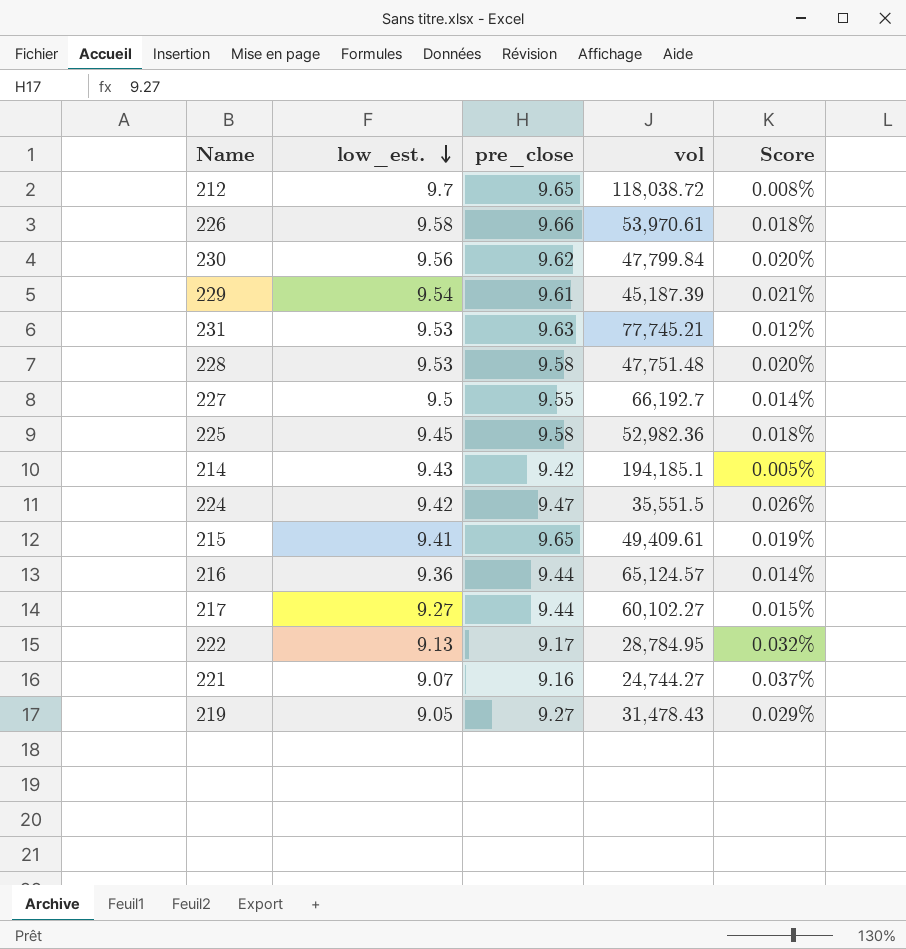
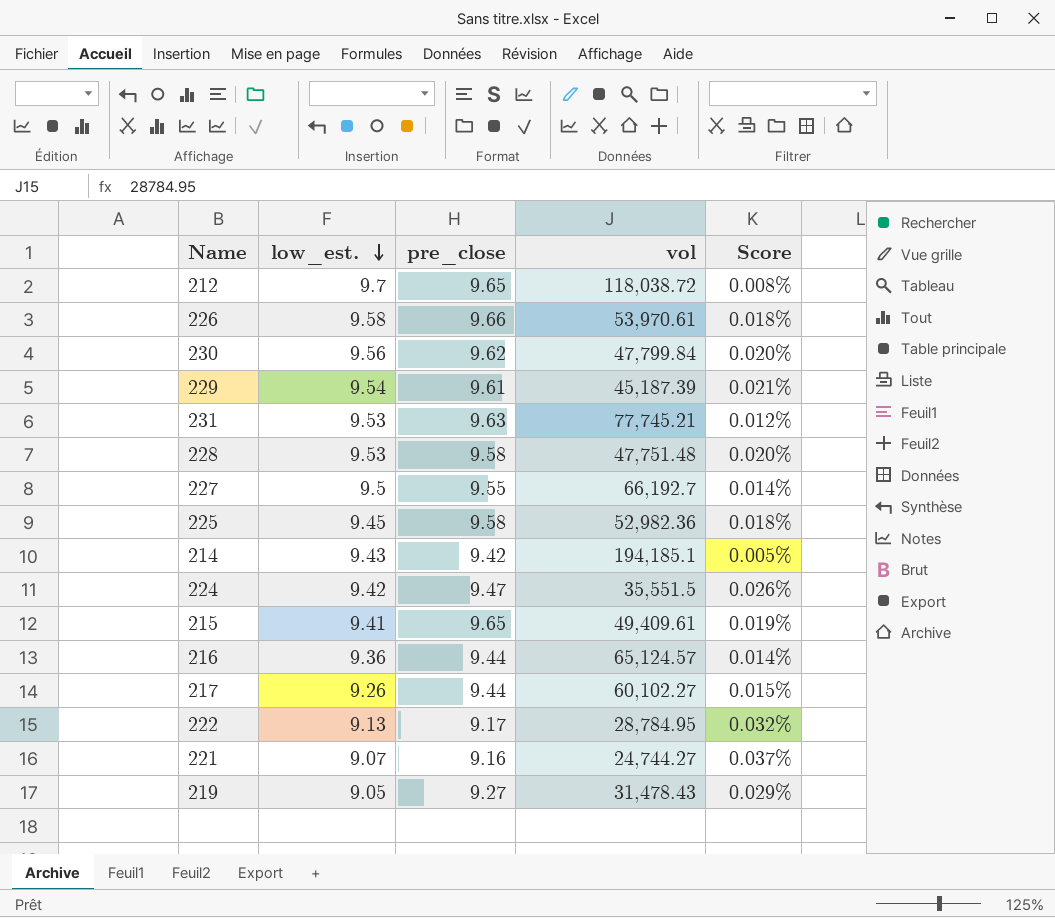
217 | low_est.: 9.27 -> 9.26

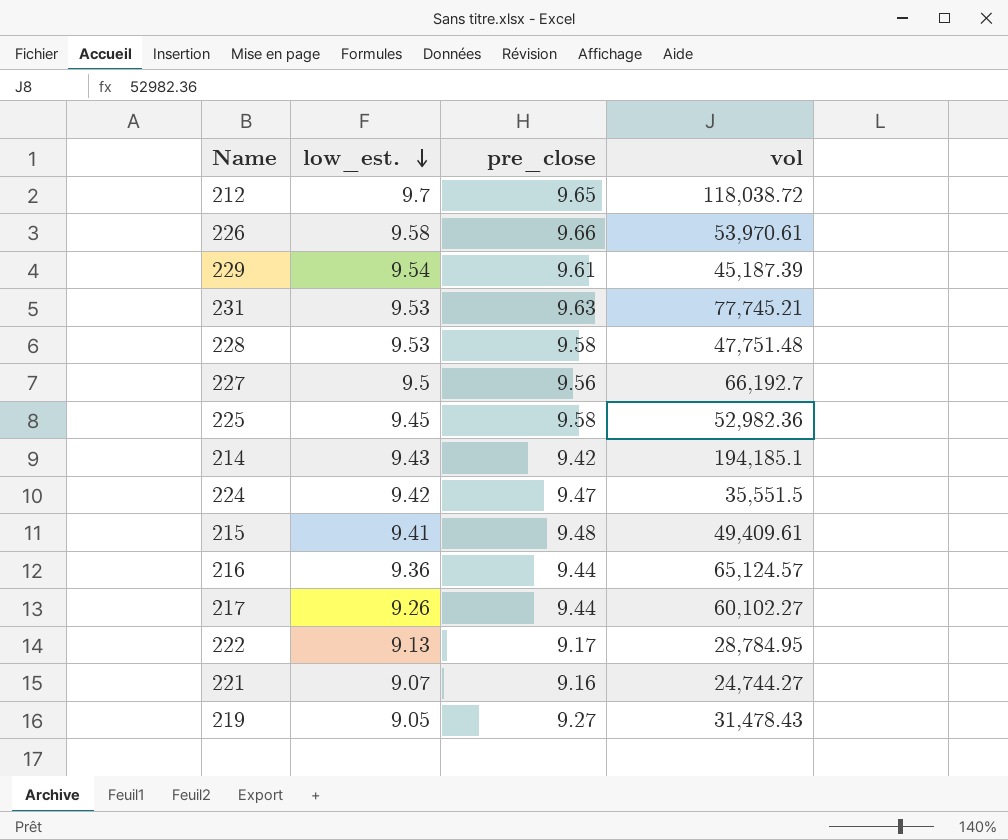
column Score | formula: [low_est.] / [vol] -> none
row 230: 9.56 | 9.62 | 47,799.84 | 0.020% -> none
227 | pre_close: 9.55 -> 9.56
215 | pre_close: 9.65 -> 9.48

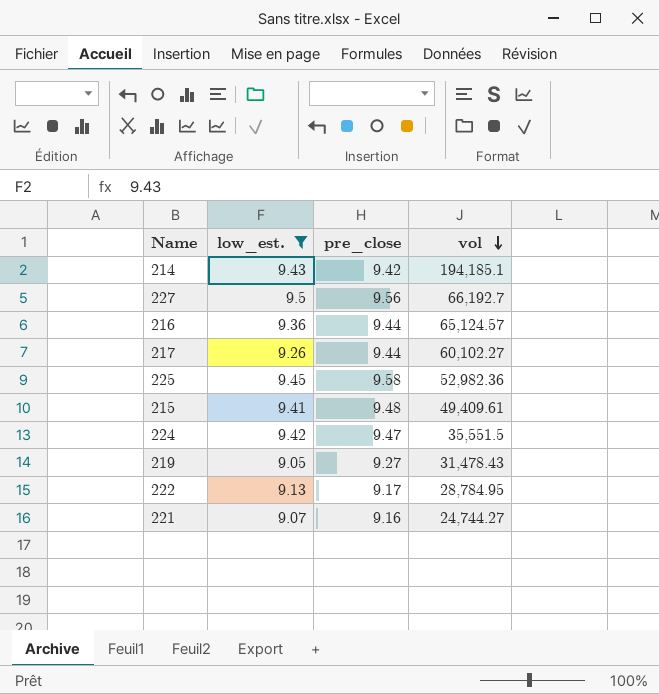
filter: none -> low_est. <= 9.5
row order: low_est. descending -> vol descending

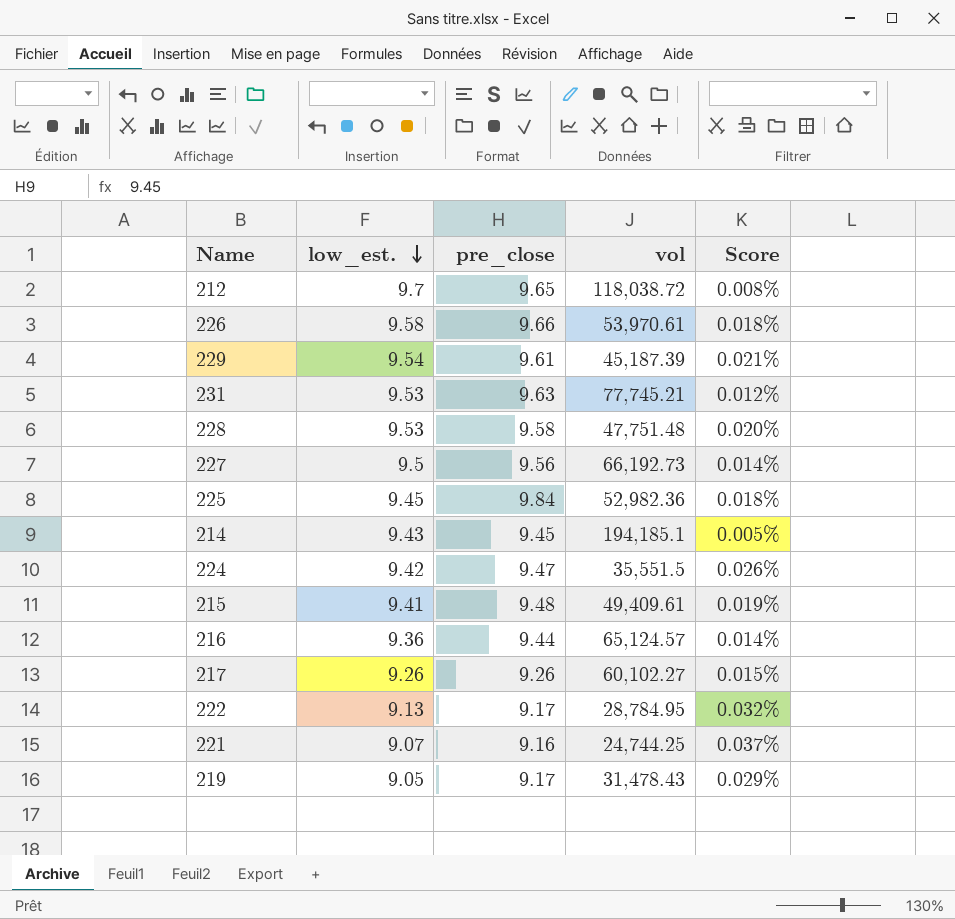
filter: low_est. <= 9.5 -> none
row order: vol descending -> low_est. descending
column Score | formula: none -> [low_est.] / [vol]
227 | vol: 66,192.7 -> 66,192.73
225 | pre_close: 9.58 -> 9.84
214 | pre_close: 9.42 -> 9.45
217 | pre_close: 9.44 -> 9.26
221 | vol: 24,744.27 -> 24,744.25
219 | pre_close: 9.27 -> 9.17

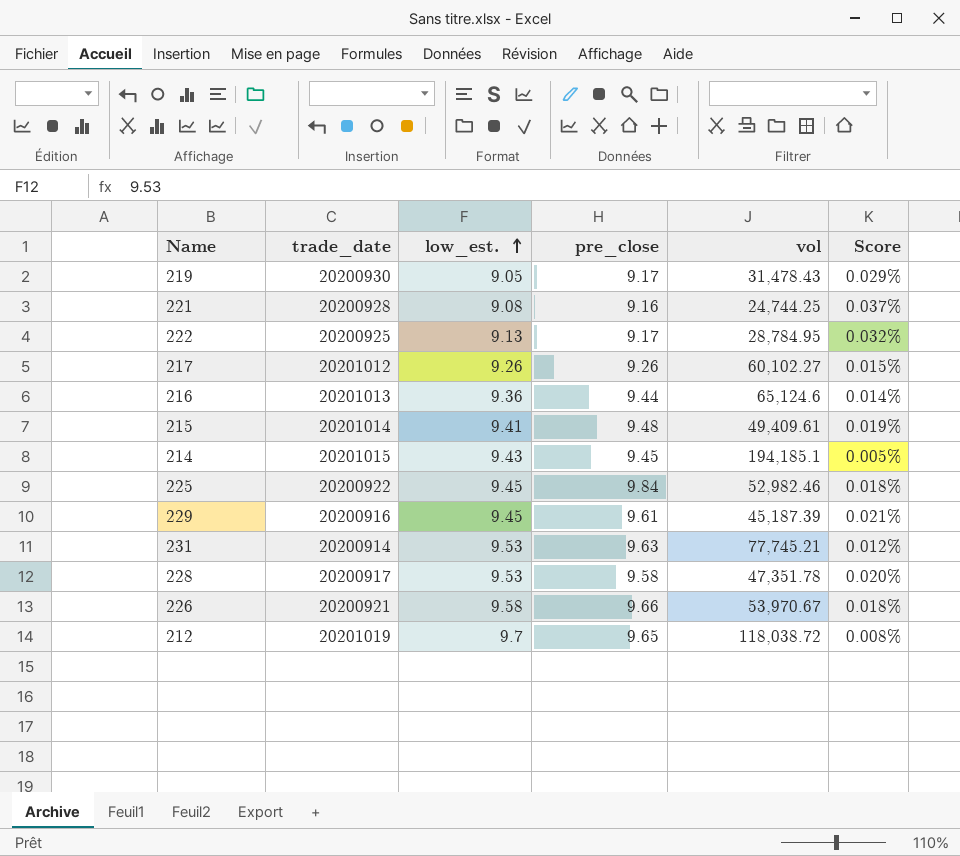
row order: low_est. descending -> low_est. ascending
column trade_date | position: none -> 2
row 227: 9.5 | 9.56 | 66,192.73 | 0.014% -> none
row 224: 9.42 | 9.47 | 35,551.5 | 0.026% -> none
221 | low_est.: 9.07 -> 9.08
216 | vol: 65,124.57 -> 65,124.6
225 | vol: 52,982.36 -> 52,982.46
229 | low_est.: 9.54 -> 9.45
228 | vol: 47,751.48 -> 47,351.78
226 | vol: 53,970.61 -> 53,970.67

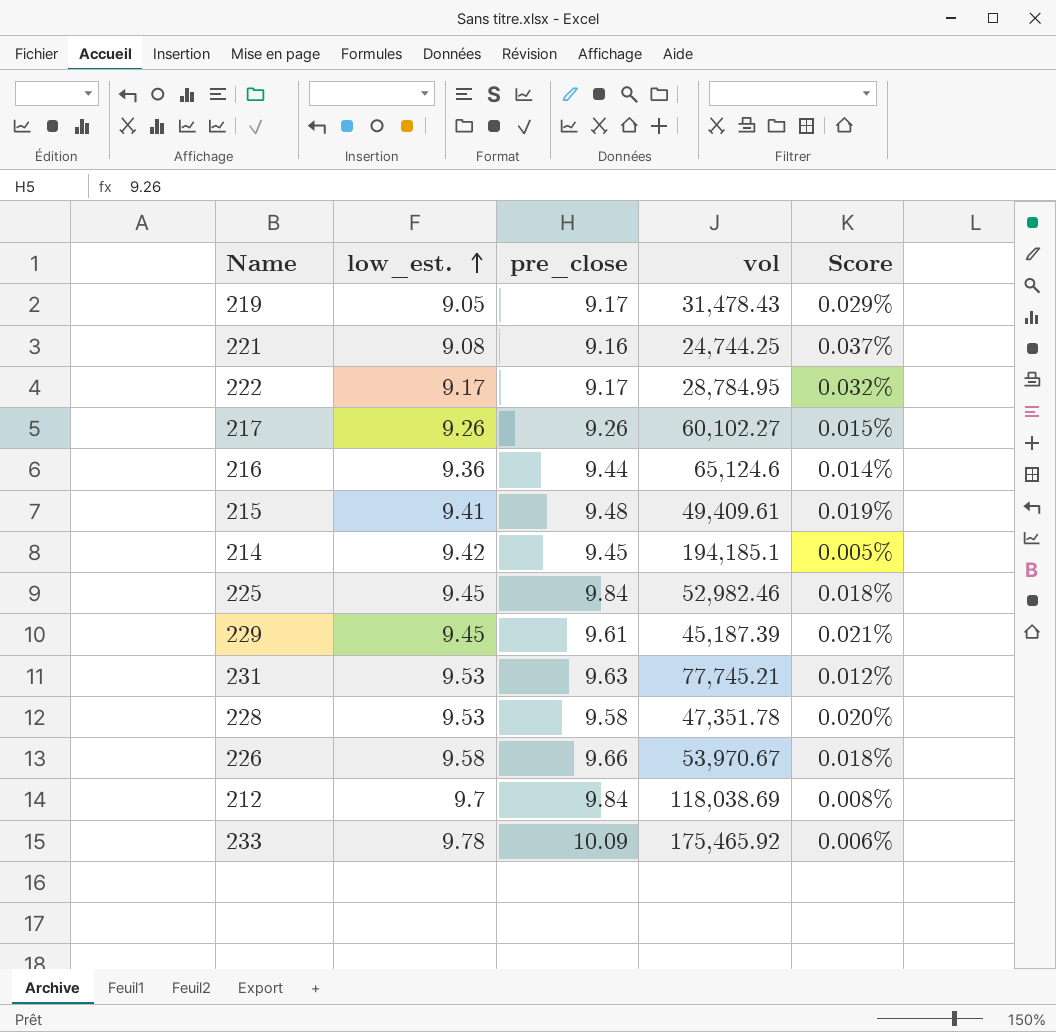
column trade_date | position: 2 -> none
222 | low_est.: 9.13 -> 9.17
214 | low_est.: 9.43 -> 9.42
212 | pre_close: 9.65 -> 9.84
212 | vol: 118,038.72 -> 118,038.69
row 233: none -> 9.78 | 10.09 | 175,465.92 | 0.006%

